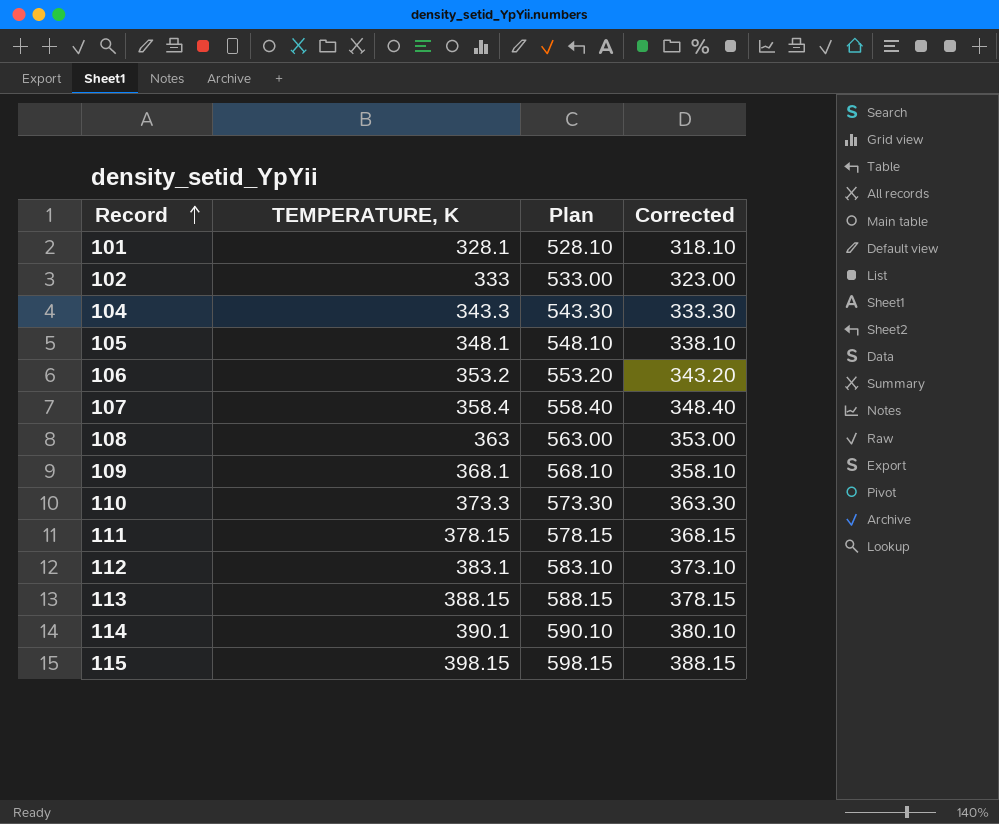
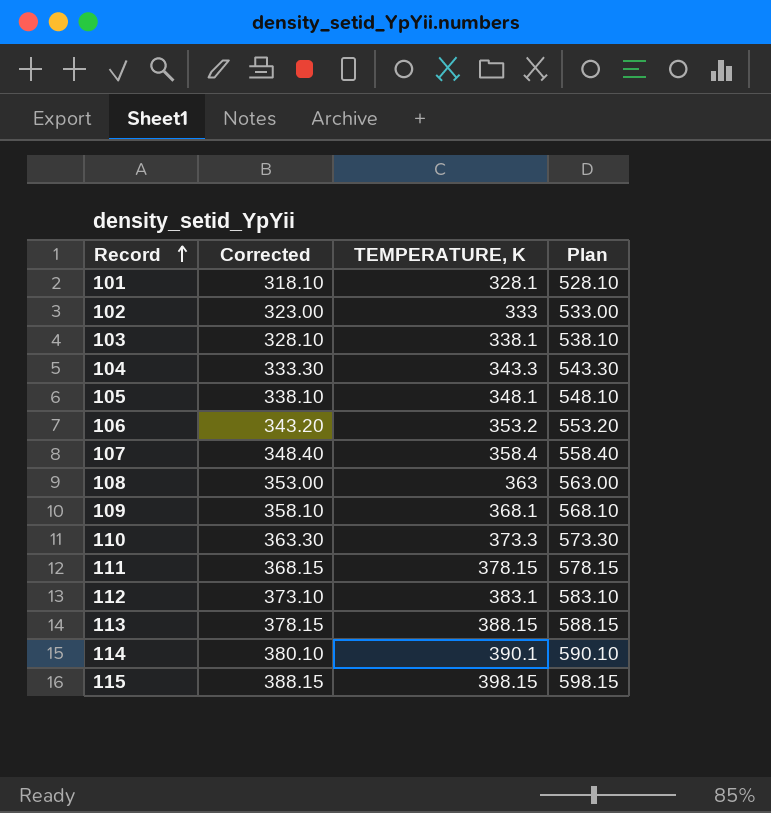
column Corrected | position: 4 -> 2
row 103: none -> 328.10 | 338.1 | 538.10

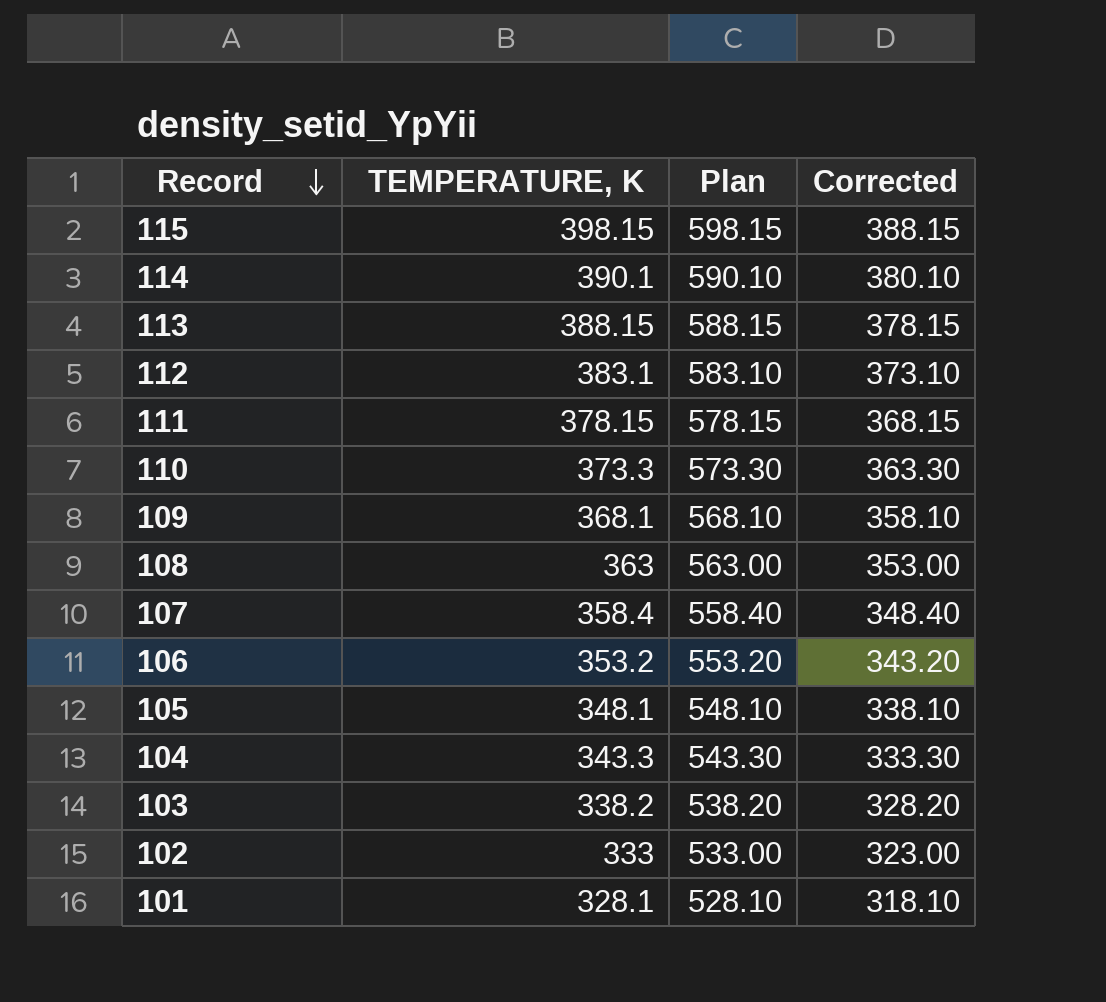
row order: Record ascending -> Record descending
column Corrected | position: 2 -> 4
103 | TEMPERATURE, K: 338.1 -> 338.2
103 | Plan: 538.10 -> 538.20
103 | Corrected: 328.10 -> 328.20

